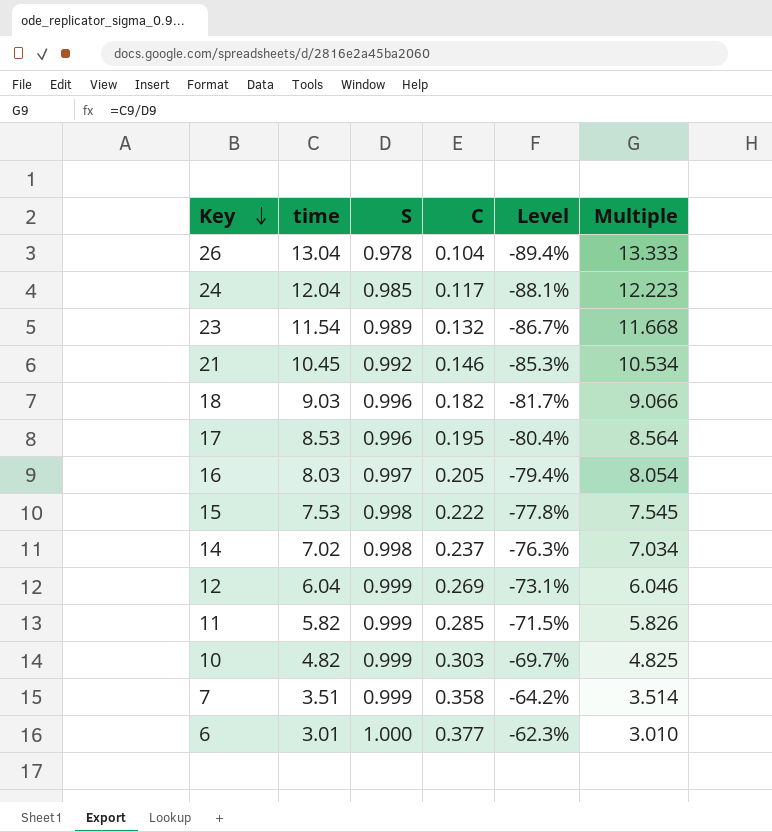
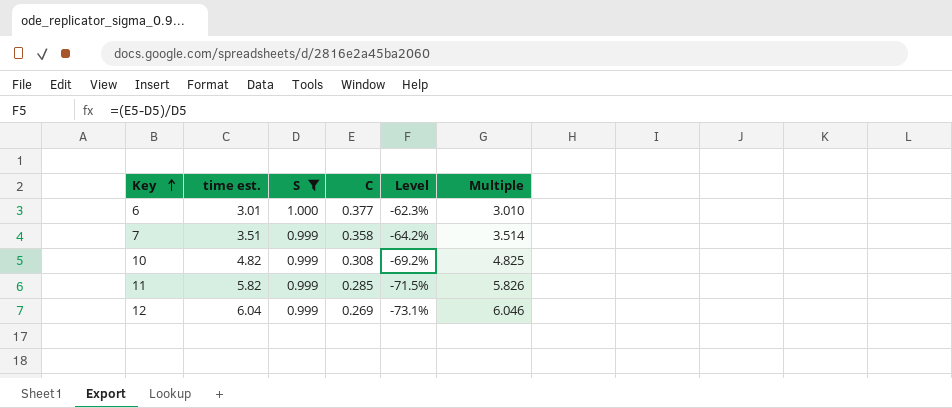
filter: none -> S >= 0.999
row order: Key descending -> Key ascending
column name: time -> time est.
10 | C: 0.303 -> 0.308
10 | Level: -69.7% -> -69.2%

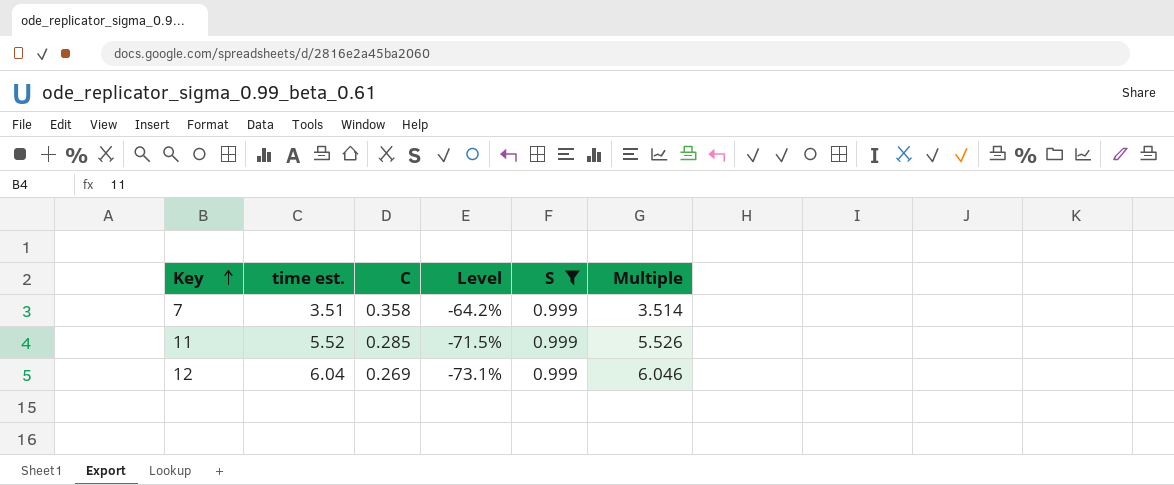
column S | position: 3 -> 5
row 6: 3.01 | 1.000 | 0.377 | -62.3% | 3.010 -> none
row 10: 4.82 | 0.999 | 0.308 | -69.2% | 4.825 -> none
11 | time est.: 5.82 -> 5.52
11 | Multiple: 5.826 -> 5.526

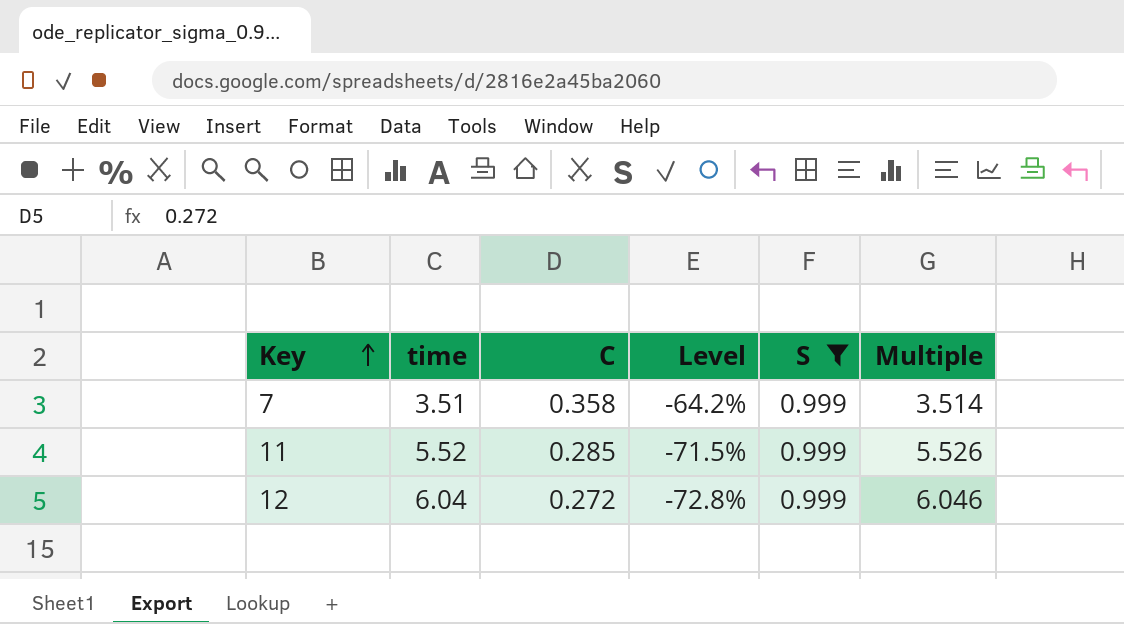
column name: time est. -> time
12 | C: 0.269 -> 0.272
12 | Level: -73.1% -> -72.8%

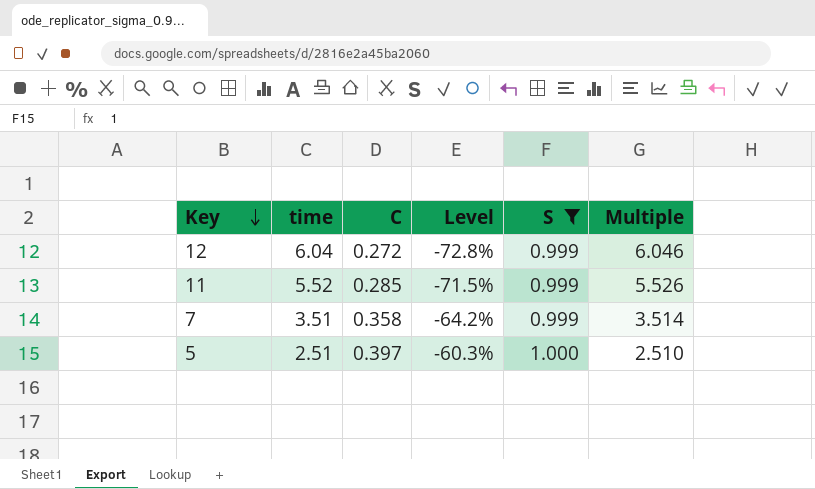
row order: Key ascending -> Key descending
row 5: none -> 2.51 | 0.397 | -60.3% | 1.000 | 2.510

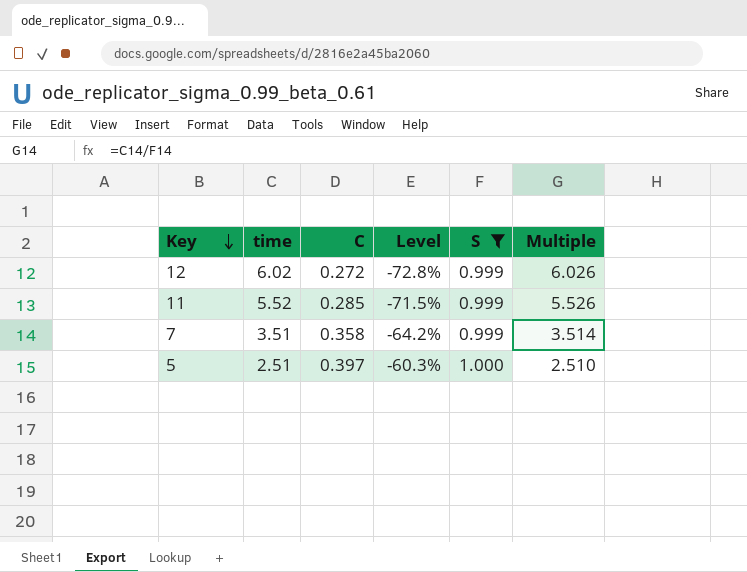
12 | time: 6.04 -> 6.02
12 | Multiple: 6.046 -> 6.026

